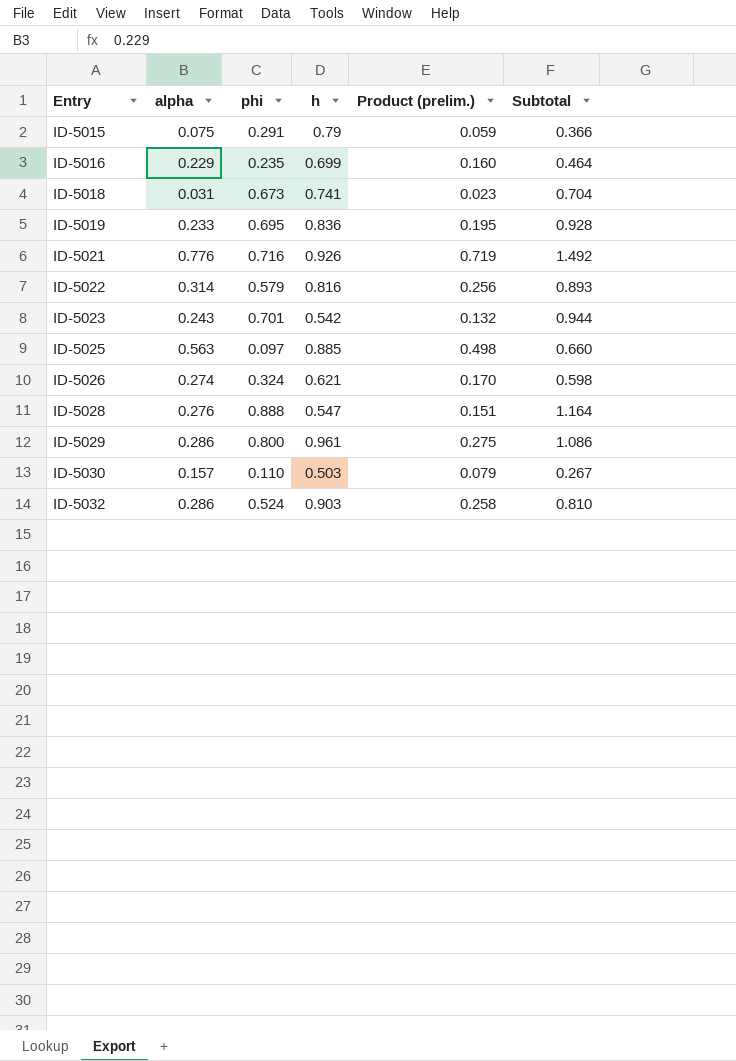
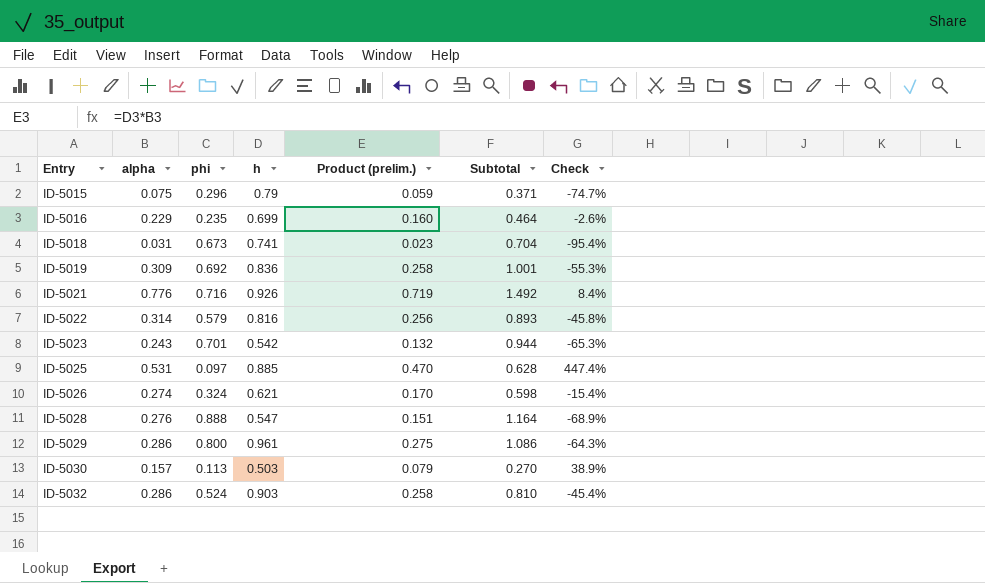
column Check | formula: none -> ([alpha] - [phi]) / [phi]
ID-5015 | phi: 0.291 -> 0.296
ID-5015 | Subtotal: 0.366 -> 0.371
ID-5019 | alpha: 0.233 -> 0.309
ID-5019 | phi: 0.695 -> 0.692
ID-5019 | Product (prelim.): 0.195 -> 0.258
ID-5019 | Subtotal: 0.928 -> 1.001
ID-5025 | alpha: 0.563 -> 0.531
ID-5025 | Product (prelim.): 0.498 -> 0.470
ID-5025 | Subtotal: 0.660 -> 0.628
ID-5030 | phi: 0.110 -> 0.113
ID-5030 | Subtotal: 0.267 -> 0.270

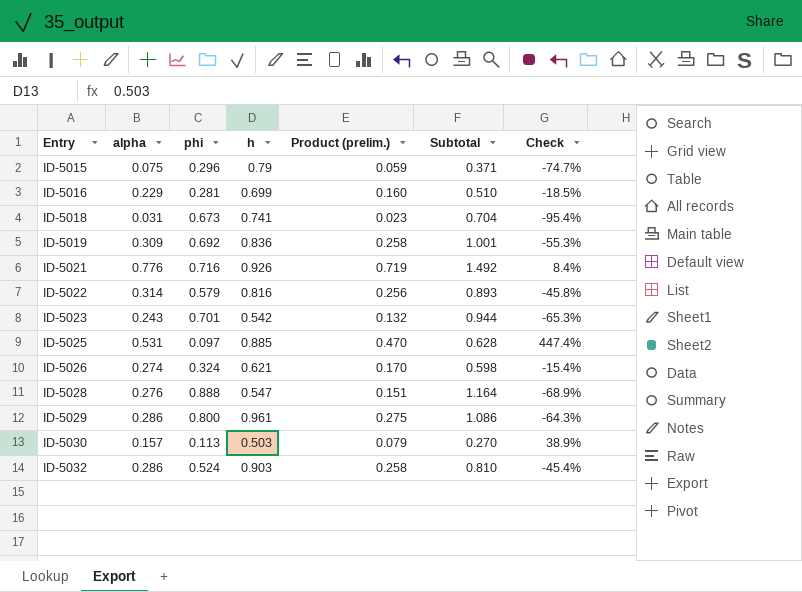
ID-5016 | phi: 0.235 -> 0.281
ID-5016 | Subtotal: 0.464 -> 0.510
ID-5016 | Check: -2.6% -> -18.5%

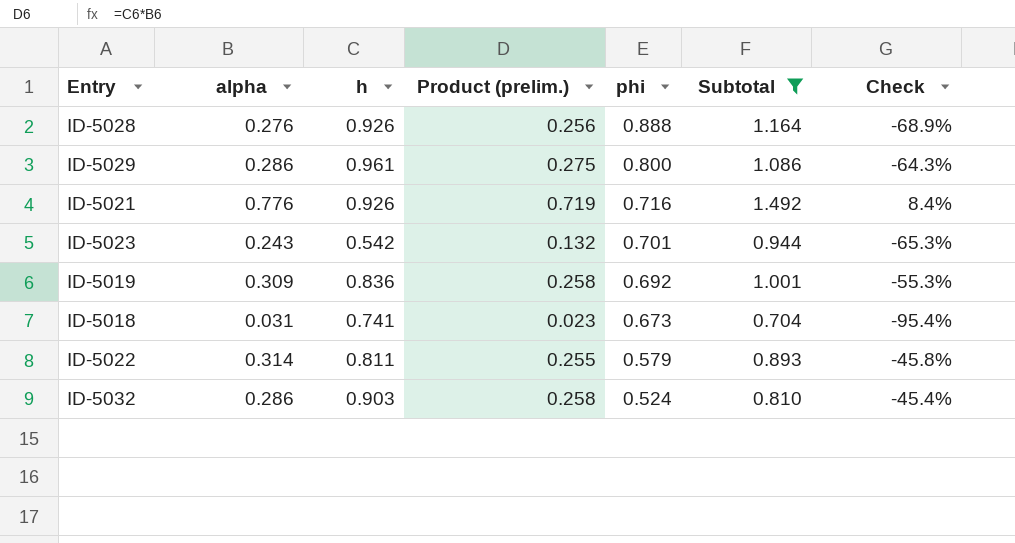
filter: none -> Subtotal >= 0.704
row order: Entry ascending -> phi descending
column phi | position: 3 -> 5
ID-5028 | h: 0.547 -> 0.926
ID-5028 | Product (prelim.): 0.151 -> 0.256
ID-5022 | h: 0.816 -> 0.811
ID-5022 | Product (prelim.): 0.256 -> 0.255

